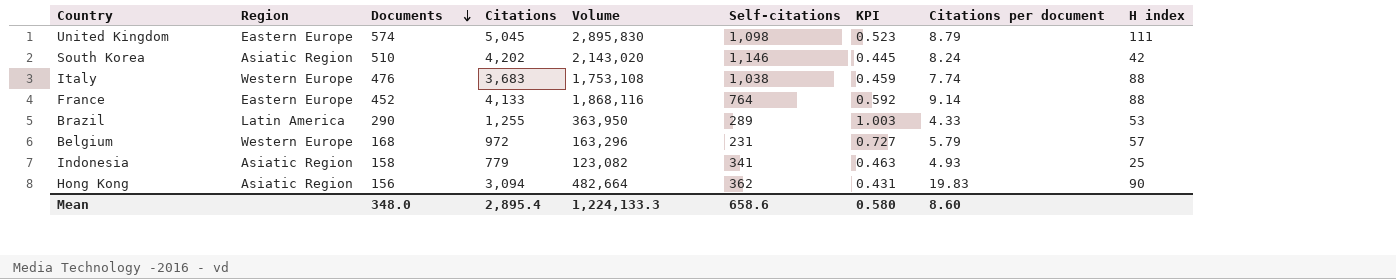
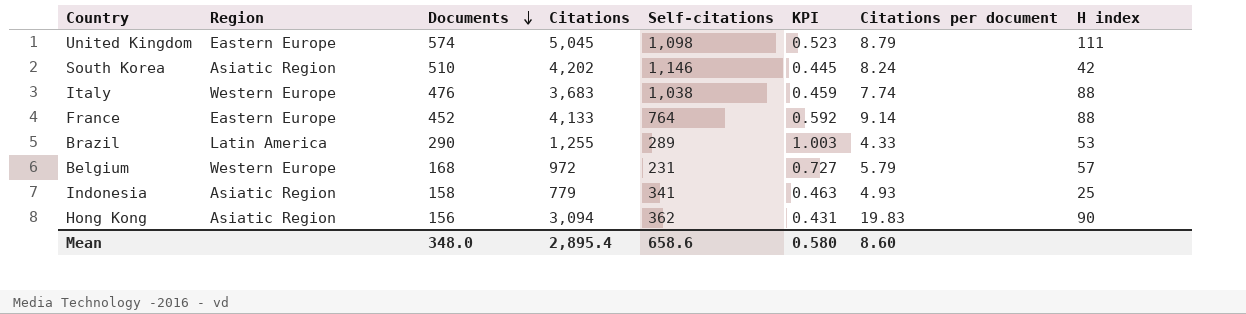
column Volume | formula: [Documents] * [Citations] -> none

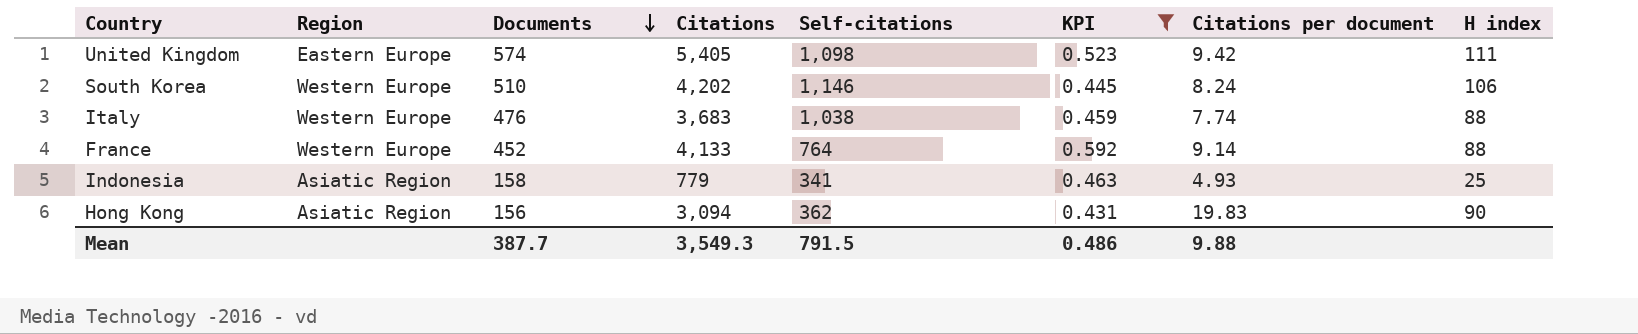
filter: none -> KPI <= 0.592
United Kingdom | Citations: 5,045 -> 5,405
United Kingdom | Citations per document: 8.79 -> 9.42
South Korea | Region: Asiatic Region -> Western Europe
South Korea | H index: 42 -> 106
France | Region: Eastern Europe -> Western Europe
Mean | Documents: 348.0 -> 387.7
Mean | Citations: 2,895.4 -> 3,549.3
Mean | Self-citations: 658.6 -> 791.5
Mean | KPI: 0.580 -> 0.486
Mean | Citations per document: 8.60 -> 9.88

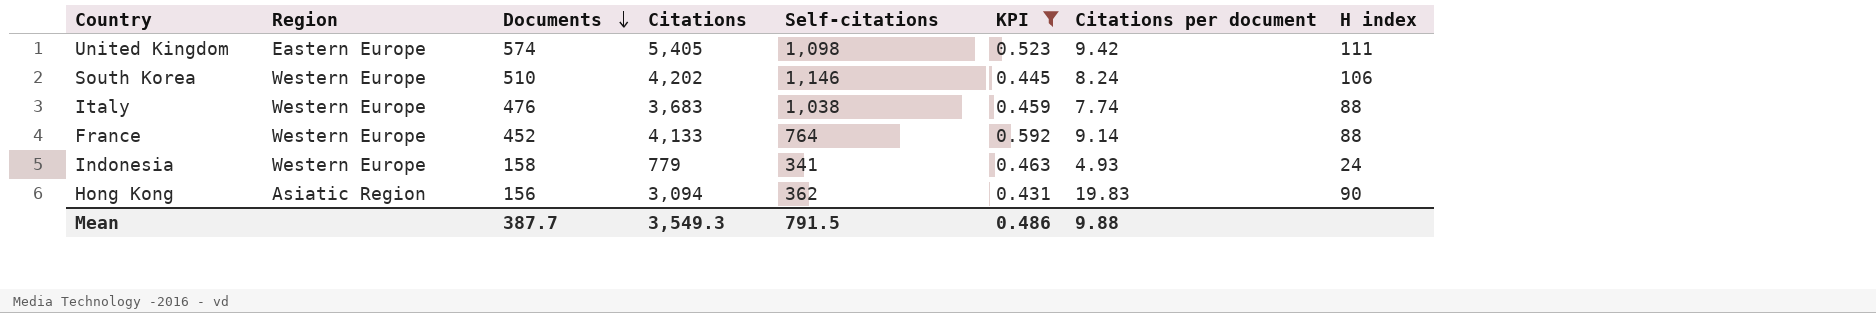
Indonesia | Region: Asiatic Region -> Western Europe
Indonesia | H index: 25 -> 24

